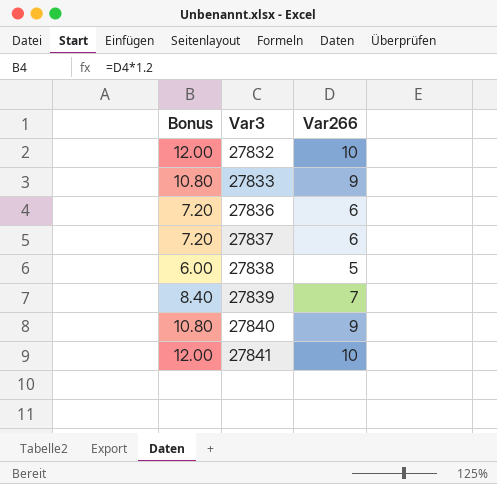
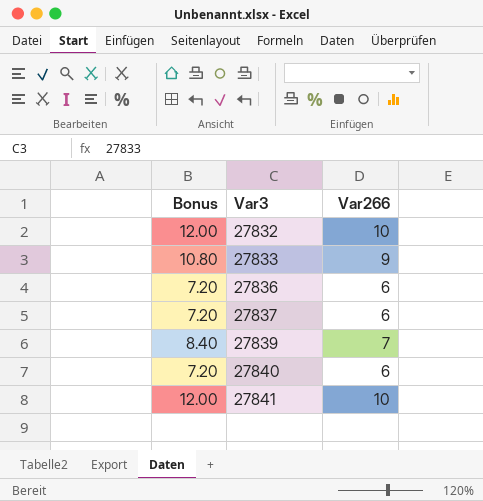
row 27838: 6.00 | 5 -> none
27840 | Bonus: 10.80 -> 7.20
27840 | Var266: 9 -> 6

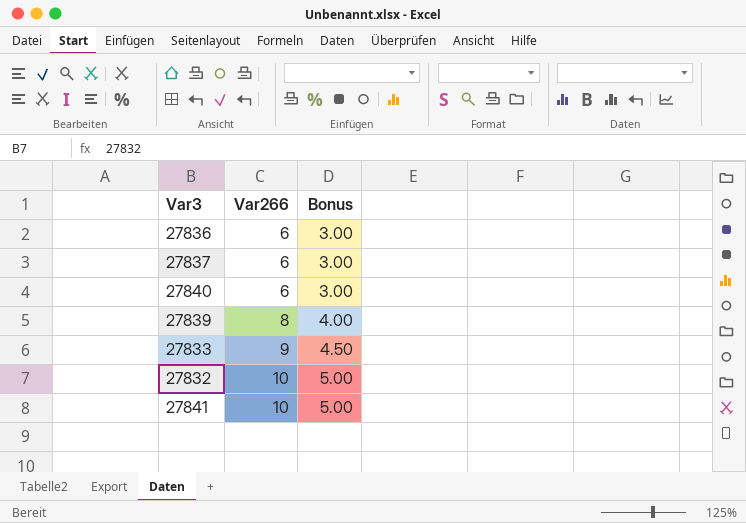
row order: Var3 ascending -> Var266 ascending
column Bonus | formula: [Var266] * 1.2 -> [Var266] * 0.5
column Bonus | position: 1 -> 3
27839 | Var266: 7 -> 8

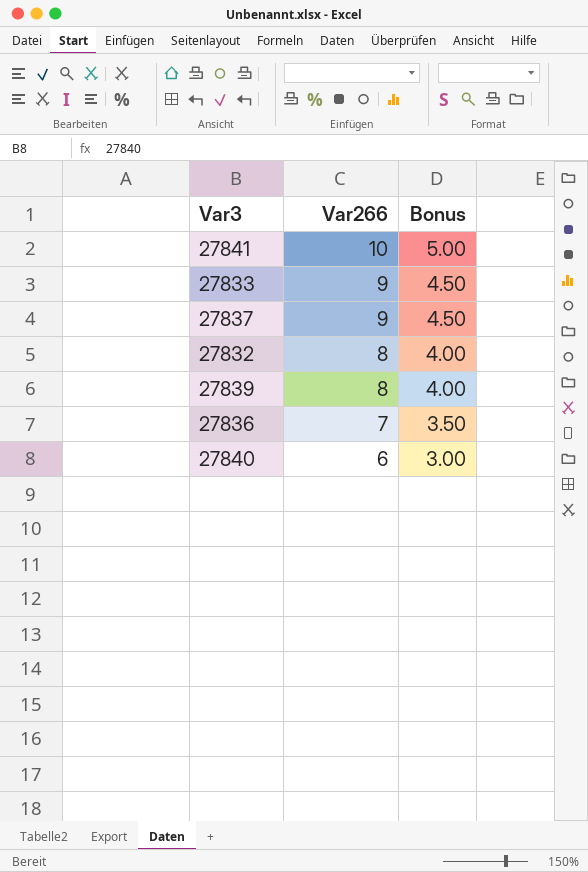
row order: Var266 ascending -> Var266 descending
27837 | Var266: 6 -> 9
27837 | Bonus: 3.00 -> 4.50
27832 | Var266: 10 -> 8
27832 | Bonus: 5.00 -> 4.00
27836 | Var266: 6 -> 7
27836 | Bonus: 3.00 -> 3.50

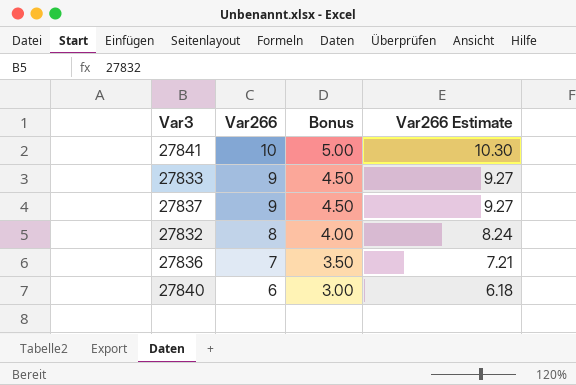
column Var266 Estimate | formula: none -> [Var266] * 1.03
row 27839: 8 | 4.00 -> none

